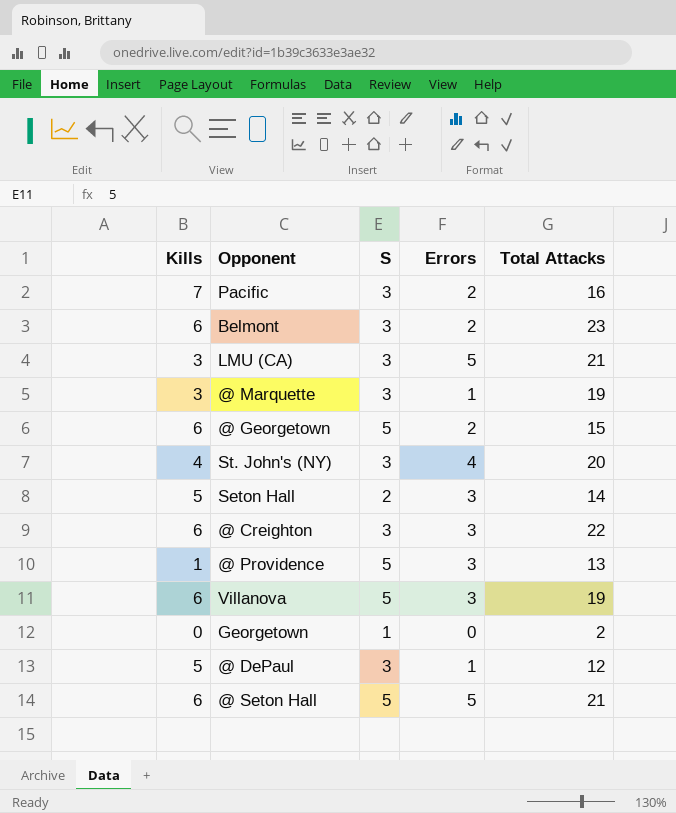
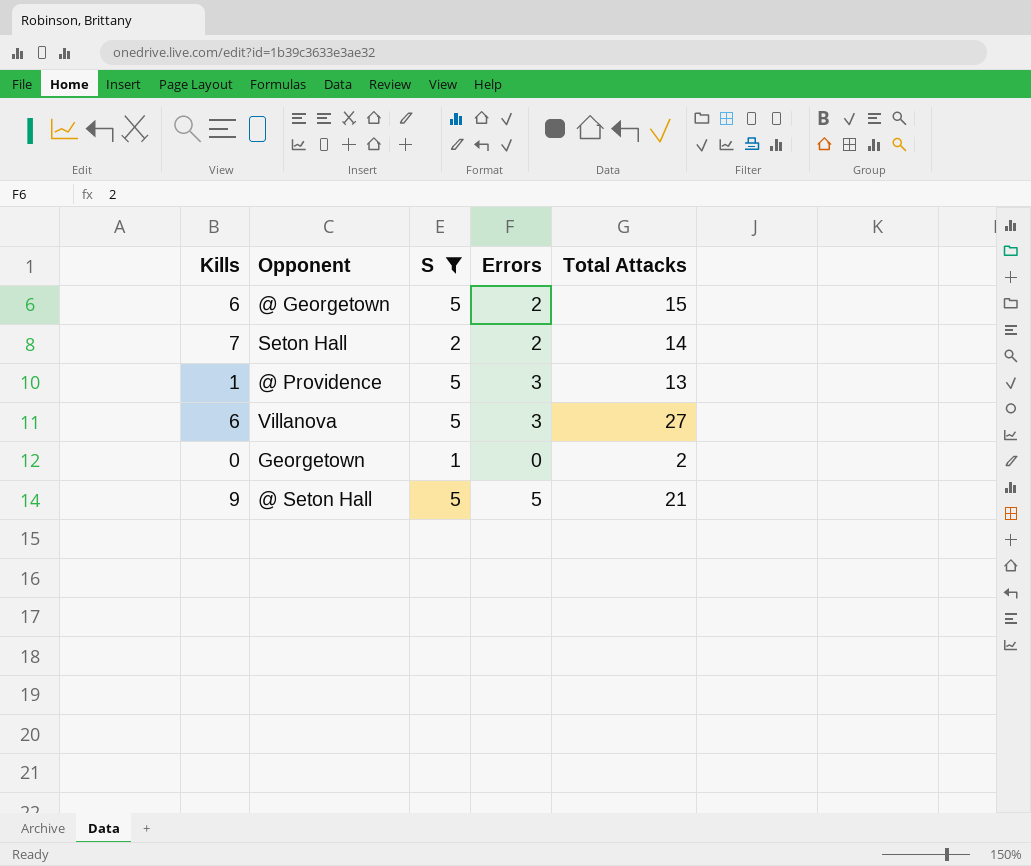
filter: none -> S != 3
Seton Hall | Kills: 5 -> 7
Seton Hall | Errors: 3 -> 2
Villanova | Total Attacks: 19 -> 27
@ Seton Hall | Kills: 6 -> 9

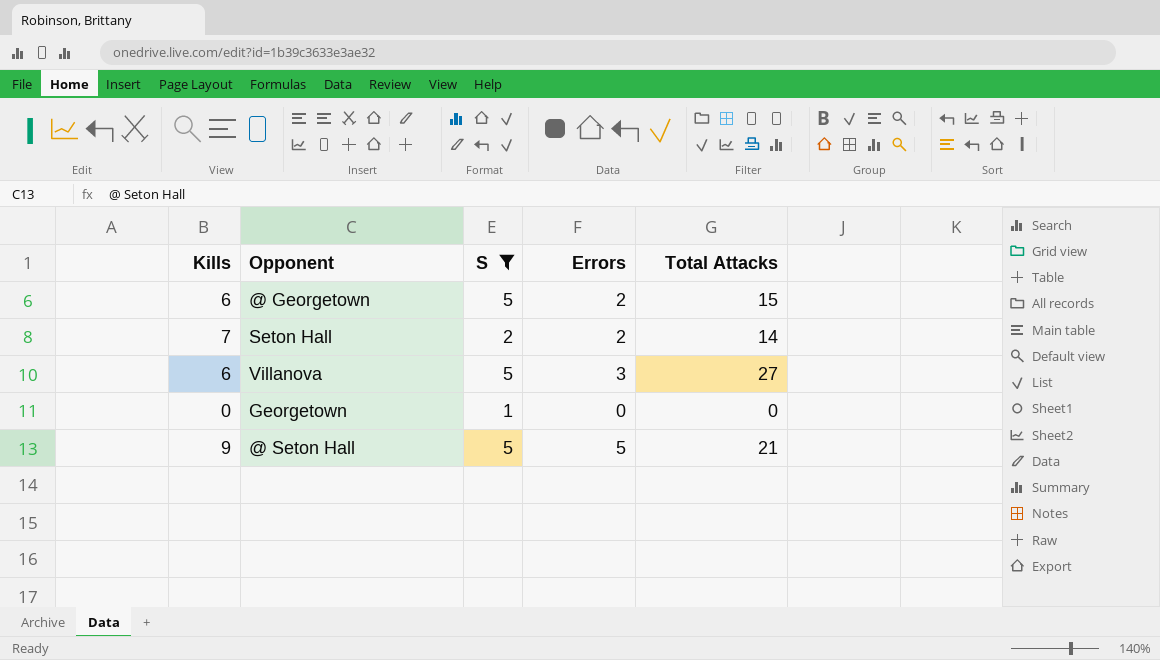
row @ Providence: 1 | 5 | 3 | 13 -> none
Georgetown | Total Attacks: 2 -> 0

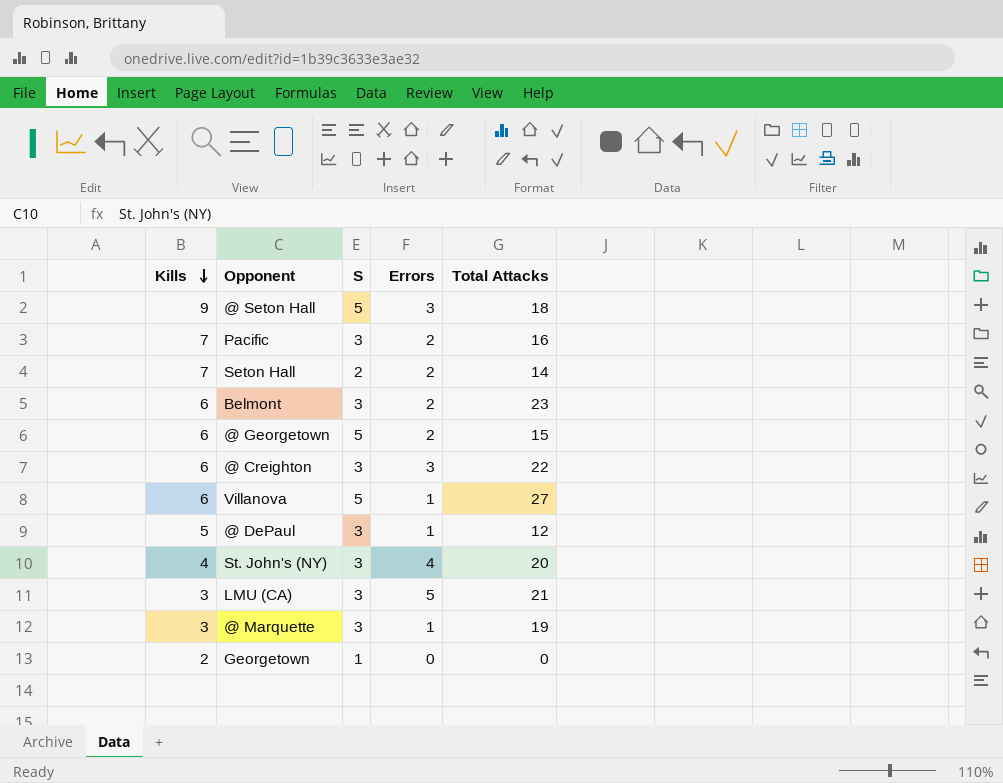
filter: S != 3 -> none
row order: none -> Kills descending
@ Seton Hall | Errors: 5 -> 3
@ Seton Hall | Total Attacks: 21 -> 18
Villanova | Errors: 3 -> 1
Georgetown | Kills: 0 -> 2

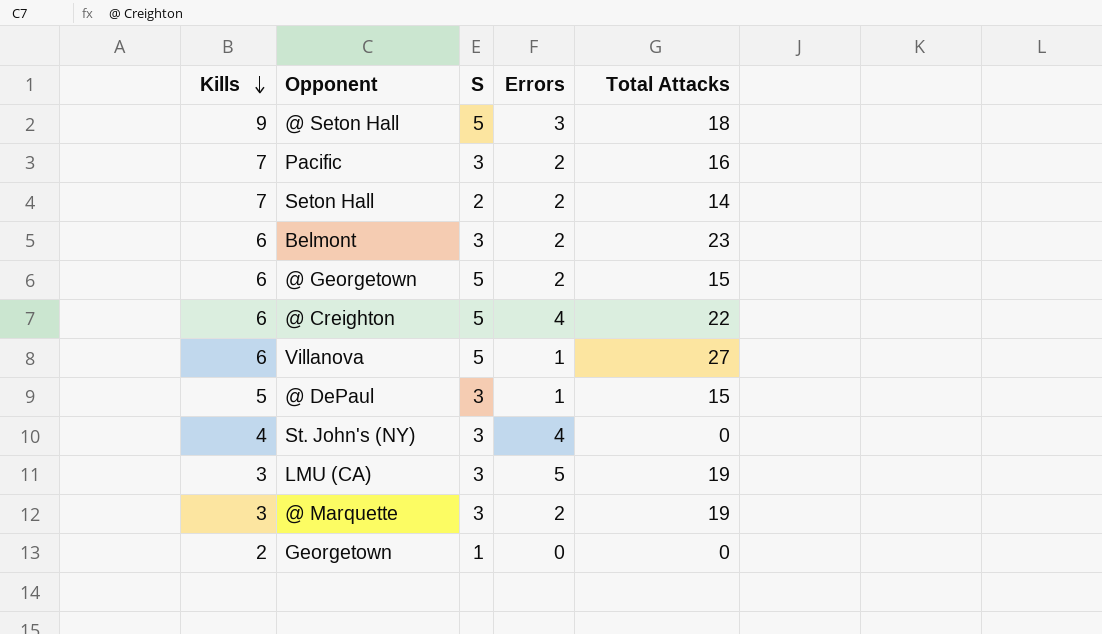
@ Creighton | S: 3 -> 5
@ Creighton | Errors: 3 -> 4
@ DePaul | Total Attacks: 12 -> 15
St. John's (NY) | Total Attacks: 20 -> 0
LMU (CA) | Total Attacks: 21 -> 19
@ Marquette | Errors: 1 -> 2

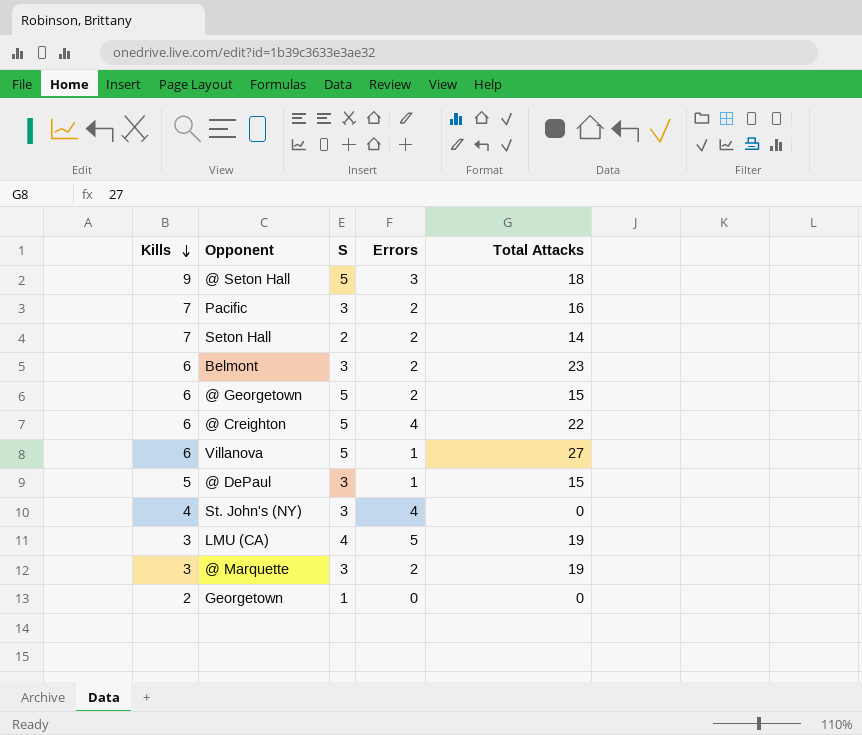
LMU (CA) | S: 3 -> 4

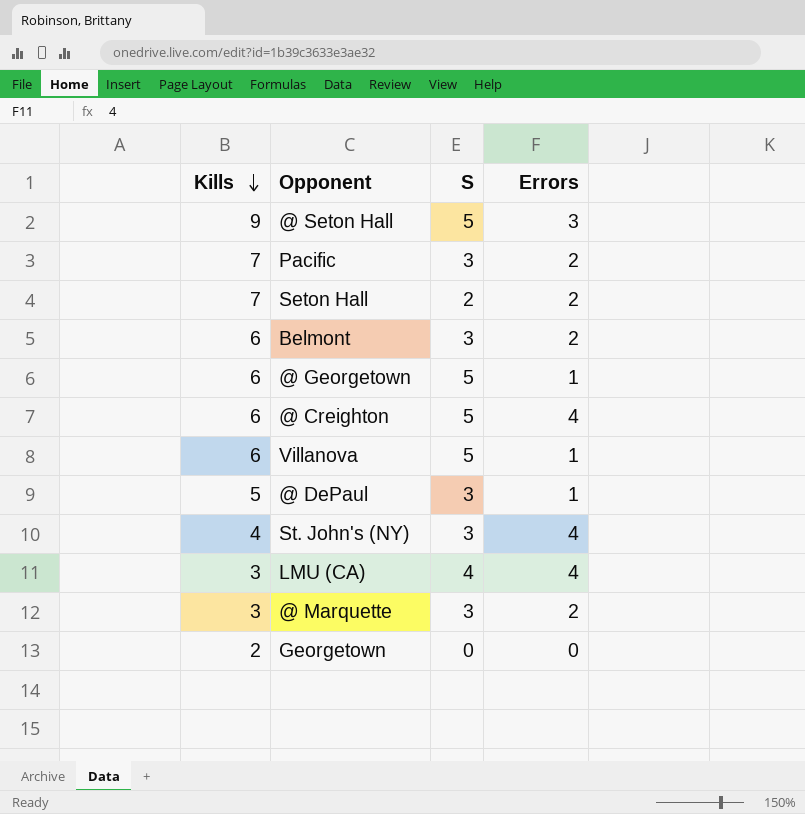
column Total Attacks | position: 5 -> none
@ Georgetown | Errors: 2 -> 1
LMU (CA) | Errors: 5 -> 4
Georgetown | S: 1 -> 0

